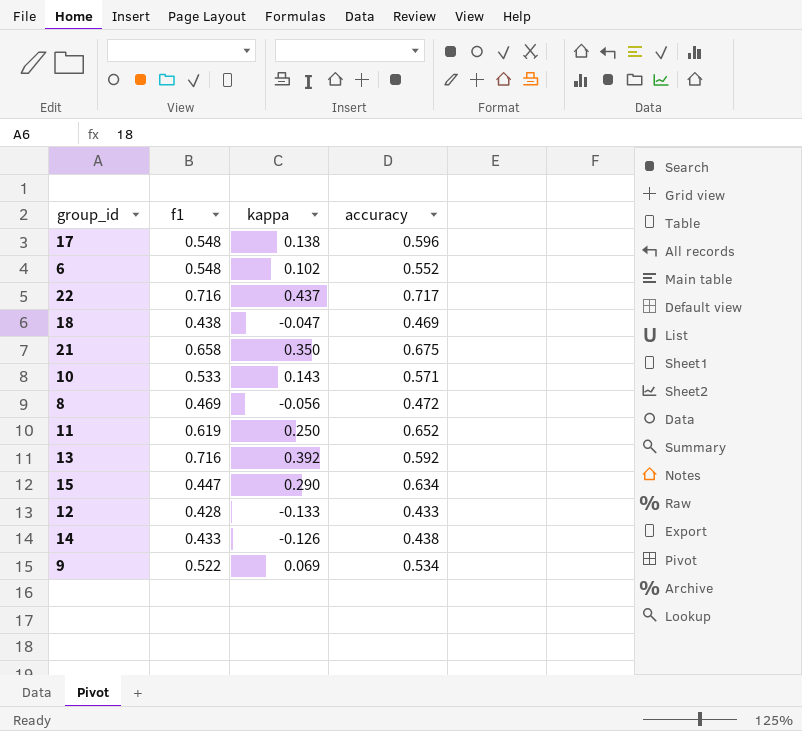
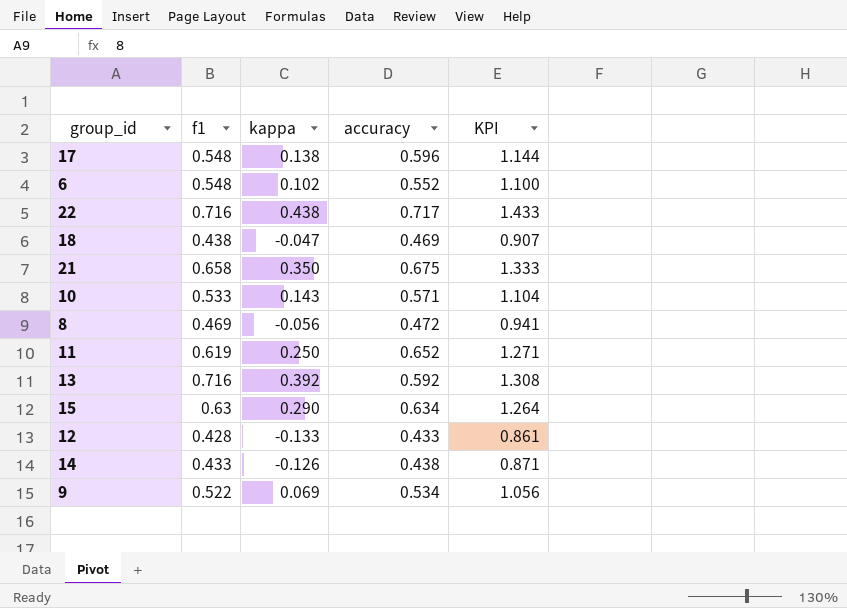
column KPI | formula: none -> [f1] + [accuracy]
22 | kappa: 0.437 -> 0.438
15 | f1: 0.447 -> 0.63

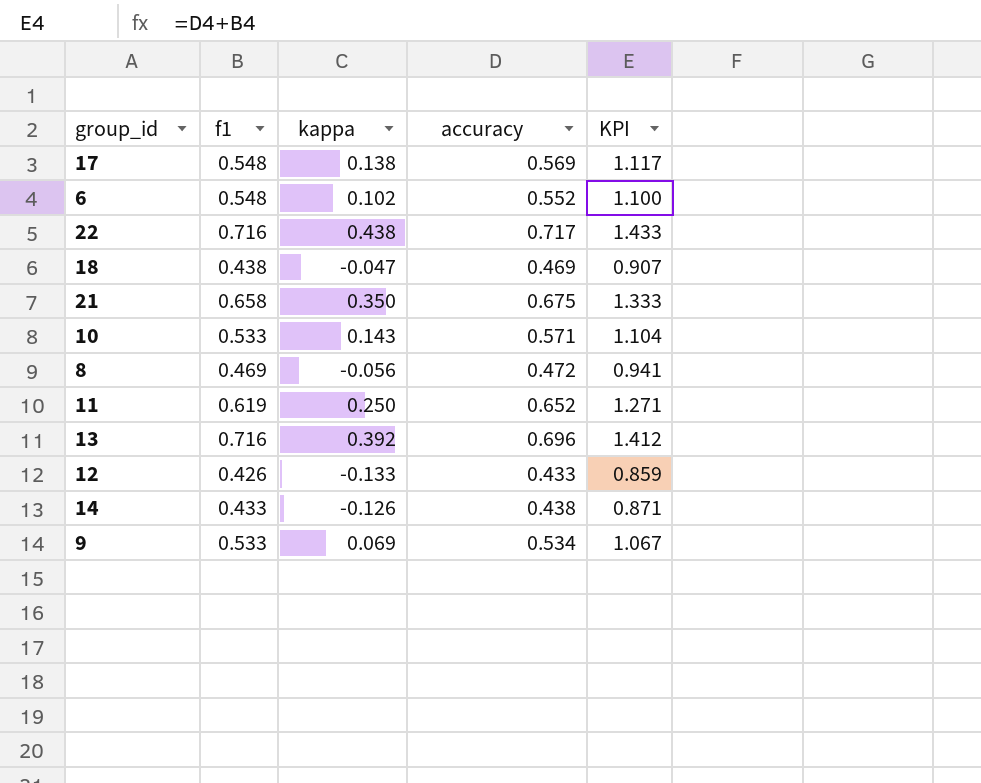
row 15: 0.63 | 0.290 | 0.634 | 1.264 -> none
17 | accuracy: 0.596 -> 0.569
17 | KPI: 1.144 -> 1.117
13 | accuracy: 0.592 -> 0.696
13 | KPI: 1.308 -> 1.412
12 | f1: 0.428 -> 0.426
12 | KPI: 0.861 -> 0.859
9 | f1: 0.522 -> 0.533
9 | KPI: 1.056 -> 1.067

